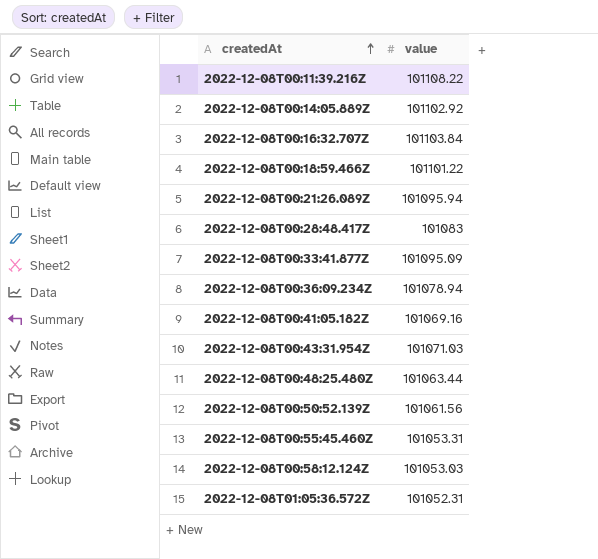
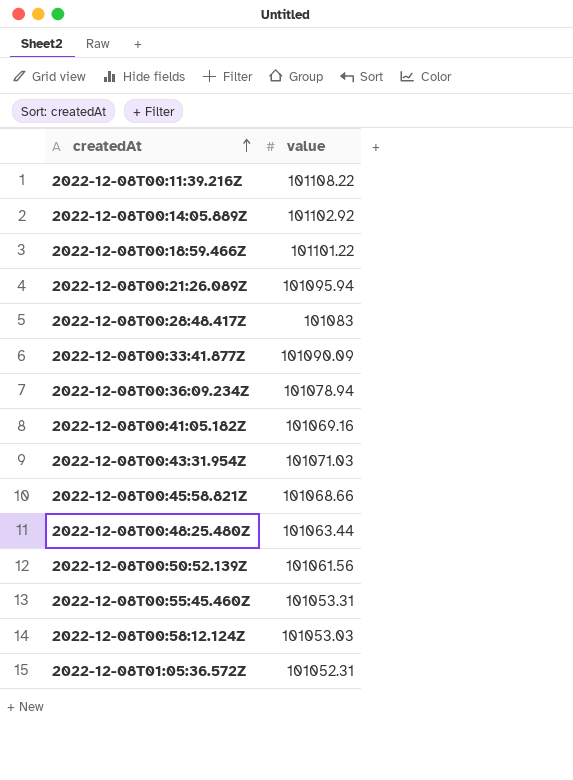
row 2022-12-08T00:16:32.707Z: 101103.84 -> none
2022-12-08T00:33:41.877Z | value: 101095.09 -> 101090.09
row 2022-12-08T00:45:58.821Z: none -> 101068.66

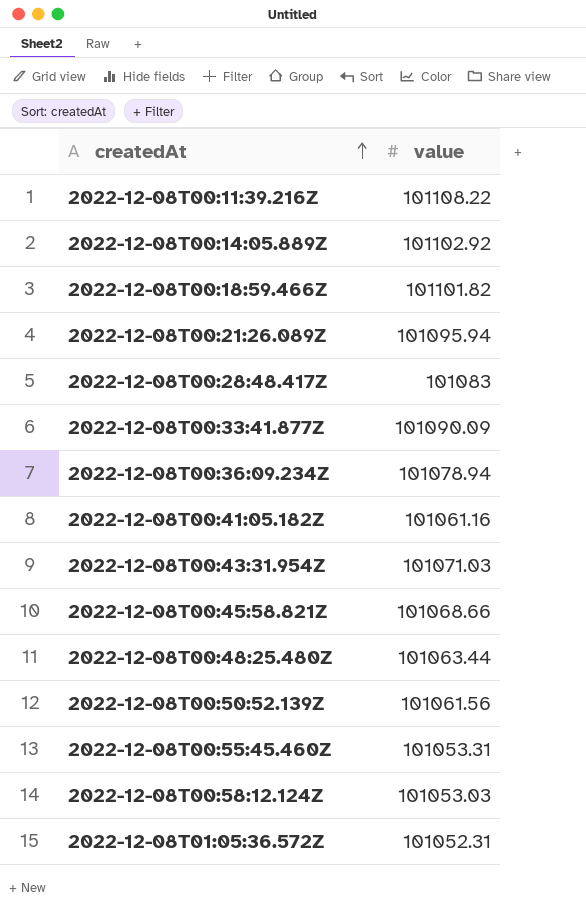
2022-12-08T00:18:59.466Z | value: 101101.22 -> 101101.82
2022-12-08T00:41:05.182Z | value: 101069.16 -> 101061.16

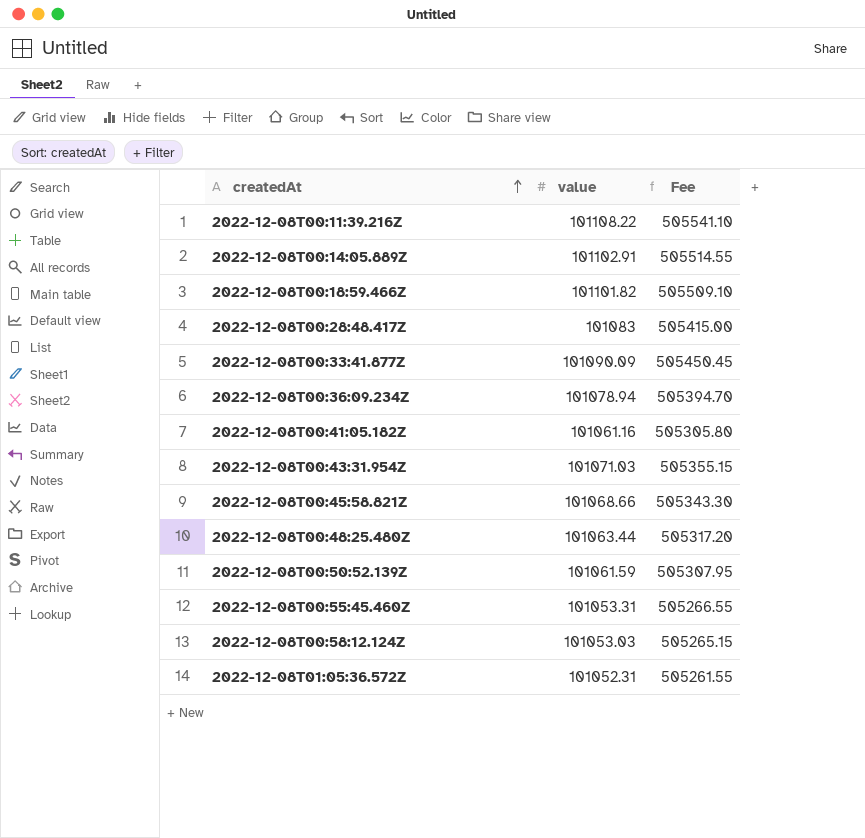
column Fee | formula: none -> [value] * 5
row 2022-12-08T00:21:26.089Z: 101095.94 -> none
2022-12-08T00:14:05.889Z | value: 101102.92 -> 101102.91
2022-12-08T00:50:52.139Z | value: 101061.56 -> 101061.59

